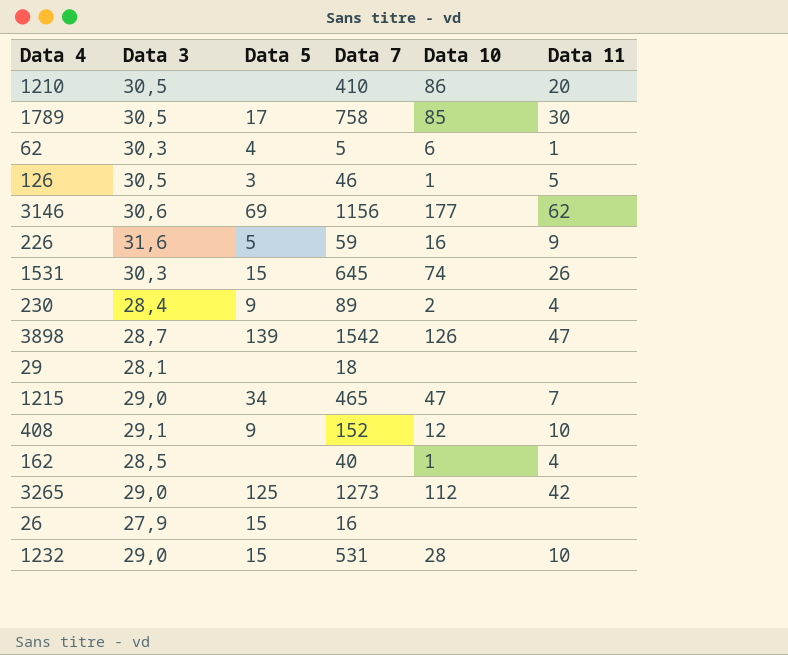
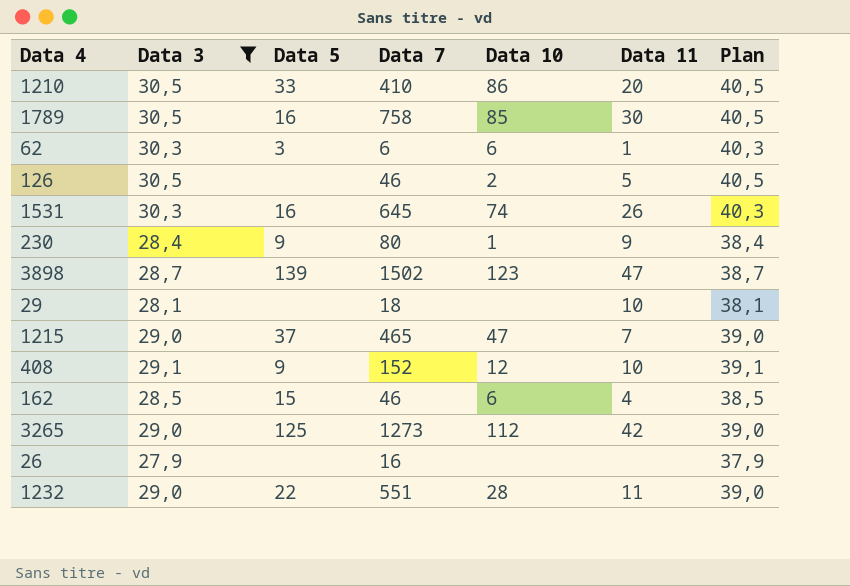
filter: none -> Data 3 <= 30,5
column Plan | formula: none -> [Data 3] + 10
1210 | Data 5: none -> 33
1789 | Data 5: 17 -> 16
62 | Data 5: 4 -> 3
62 | Data 7: 5 -> 6
126 | Data 5: 3 -> none
126 | Data 10: 1 -> 2
1531 | Data 5: 15 -> 16
230 | Data 7: 89 -> 80
230 | Data 10: 2 -> 1
230 | Data 11: 4 -> 9
3898 | Data 7: 1542 -> 1502
3898 | Data 10: 126 -> 123
29 | Data 11: none -> 10
1215 | Data 5: 34 -> 37
162 | Data 5: none -> 15
162 | Data 7: 40 -> 46
162 | Data 10: 1 -> 6
26 | Data 5: 15 -> none
1232 | Data 5: 15 -> 22
1232 | Data 7: 531 -> 551
1232 | Data 11: 10 -> 11

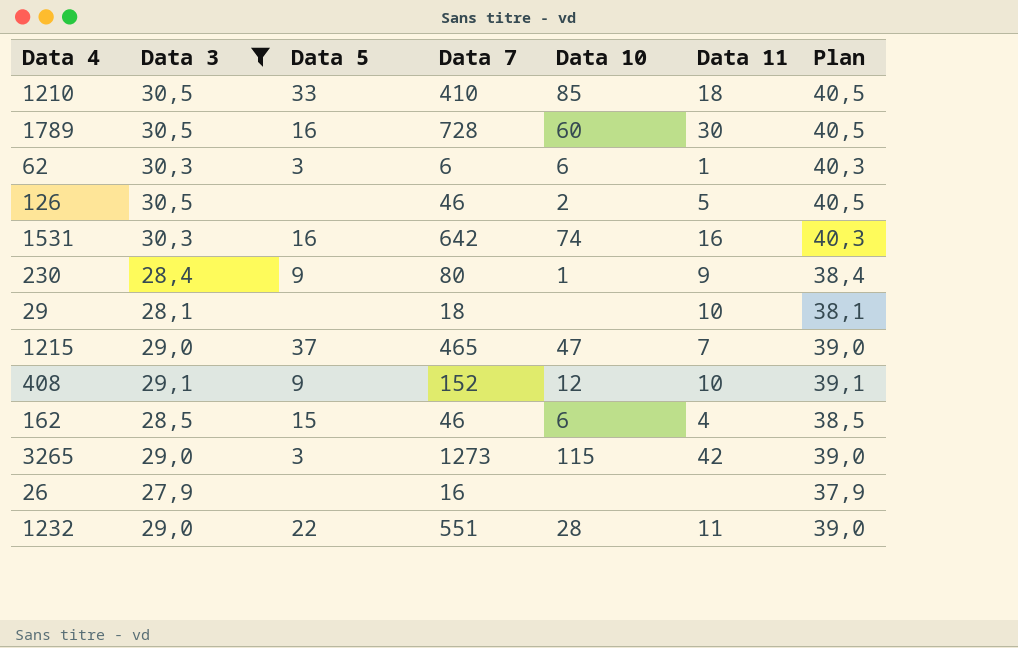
row 3898: 28,7 | 139 | 1502 | 123 | 47 | 38,7 -> none
1210 | Data 10: 86 -> 85
1210 | Data 11: 20 -> 18
1789 | Data 7: 758 -> 728
1789 | Data 10: 85 -> 60
1531 | Data 7: 645 -> 642
1531 | Data 11: 26 -> 16
3265 | Data 5: 125 -> 3
3265 | Data 10: 112 -> 115

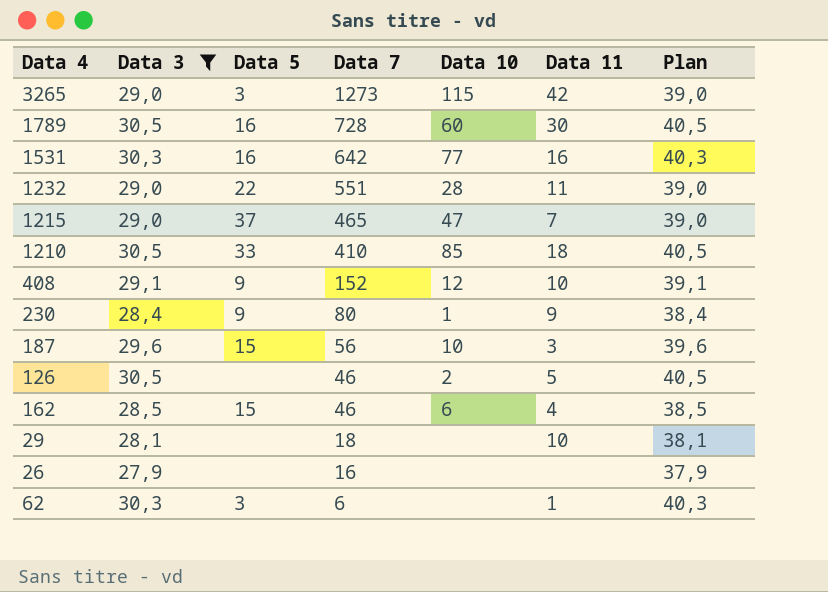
row order: none -> Data 7 descending
1531 | Data 10: 74 -> 77
row 187: none -> 29,6 | 15 | 56 | 10 | 3 | 39,6
62 | Data 10: 6 -> none

